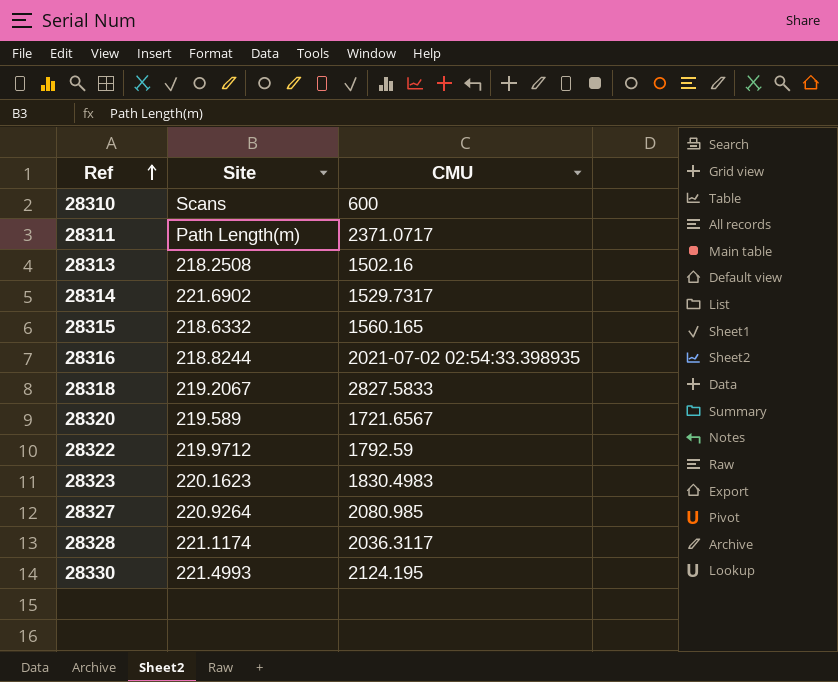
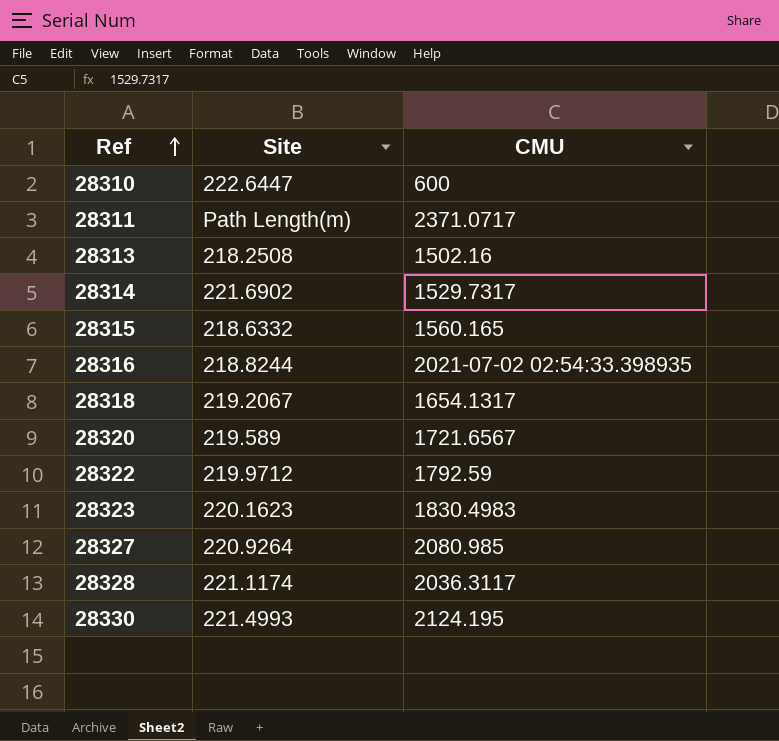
28310 | Site: Scans -> 222.6447
28318 | CMU: 2827.5833 -> 1654.1317

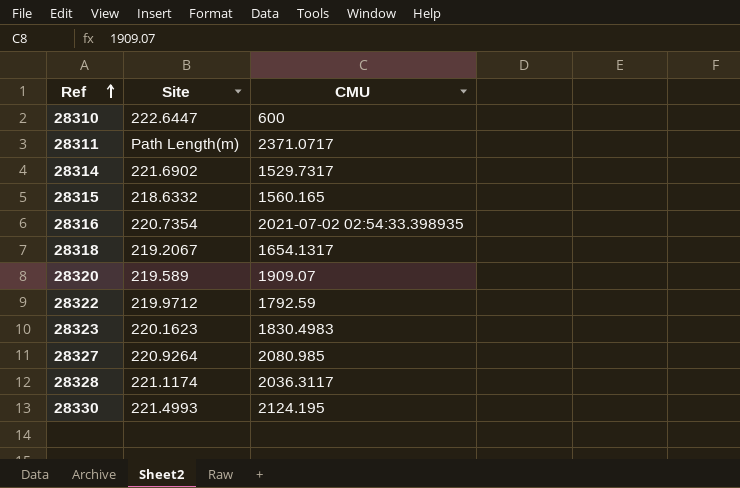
row 28313: 218.2508 | 1502.16 -> none
28316 | Site: 218.8244 -> 220.7354
28320 | CMU: 1721.6567 -> 1909.07

